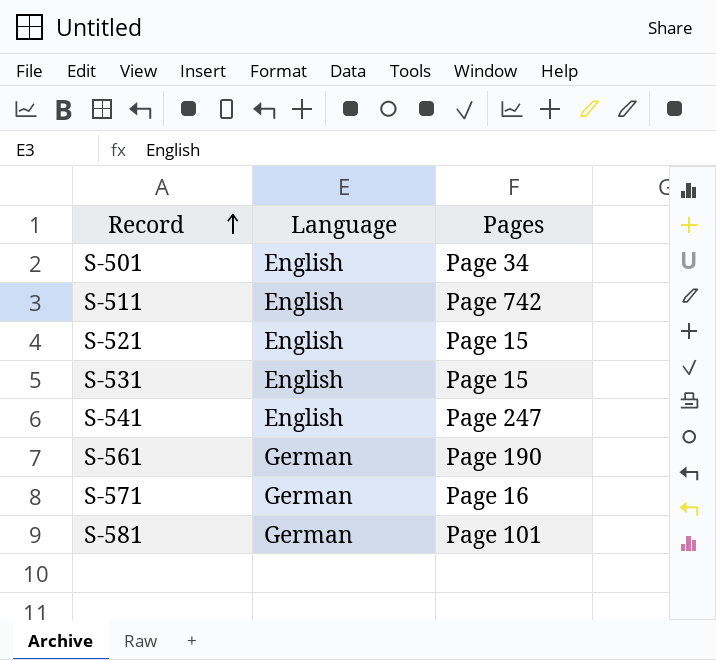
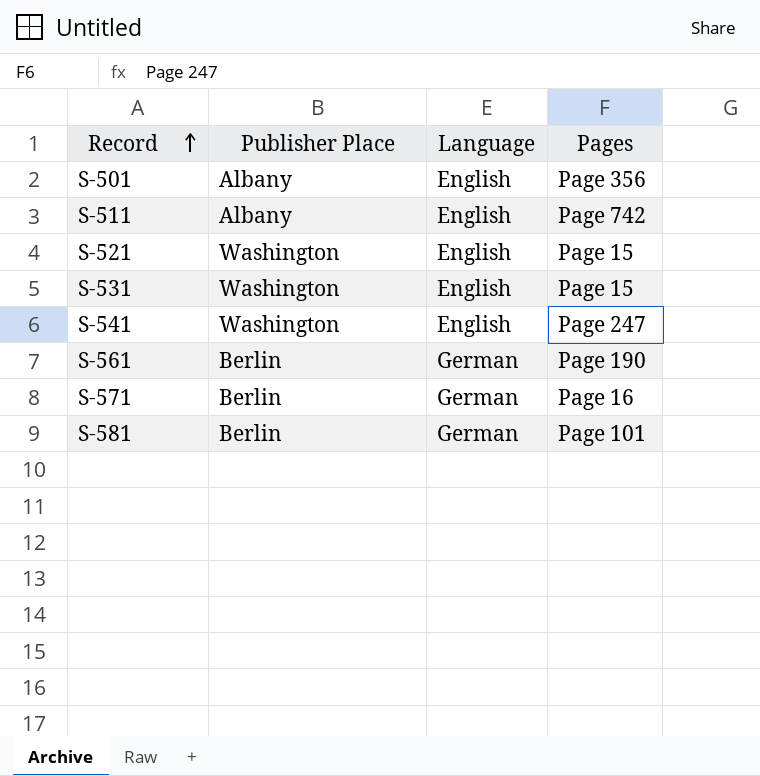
column Publisher Place | position: none -> 2
S-501 | Pages: Page 34 -> Page 356

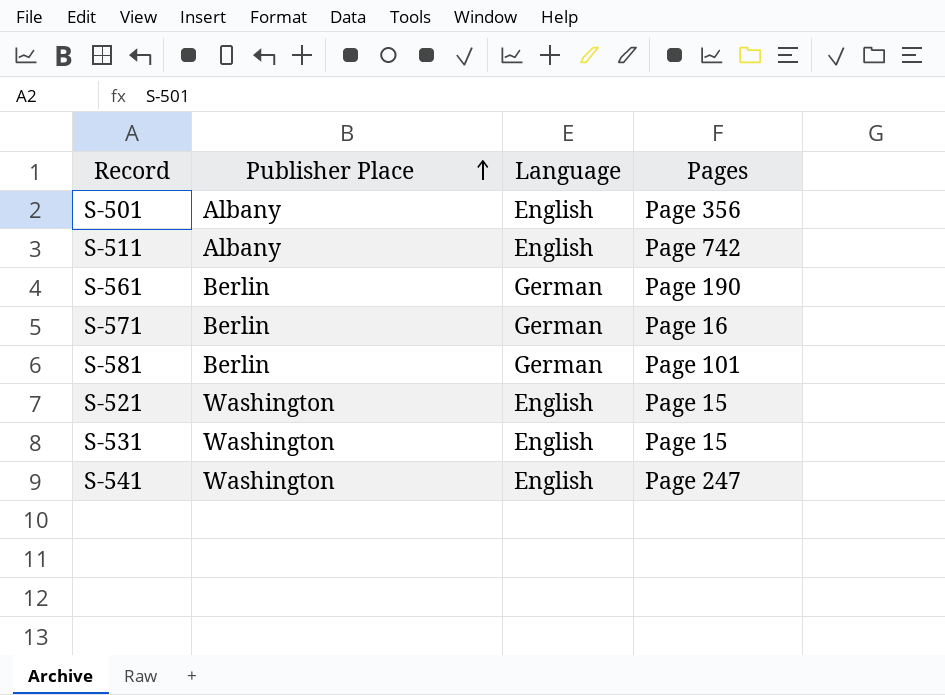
row order: Record ascending -> Publisher Place ascending

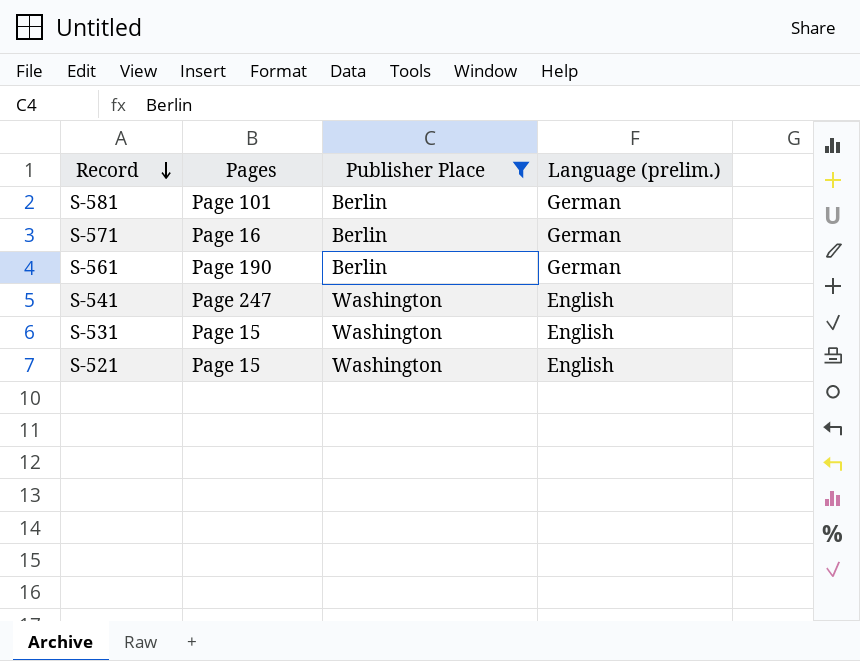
filter: none -> Publisher Place != Albany
row order: Publisher Place ascending -> Record descending
column Pages | position: 4 -> 2
column name: Language -> Language (prelim.)

